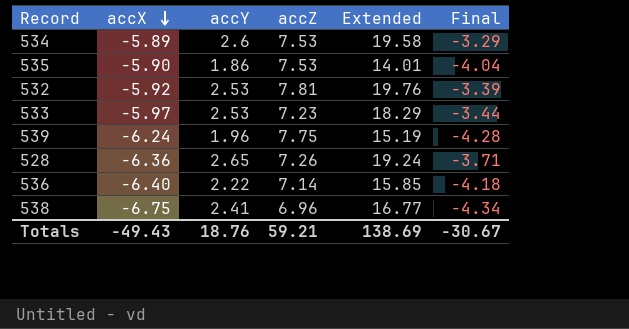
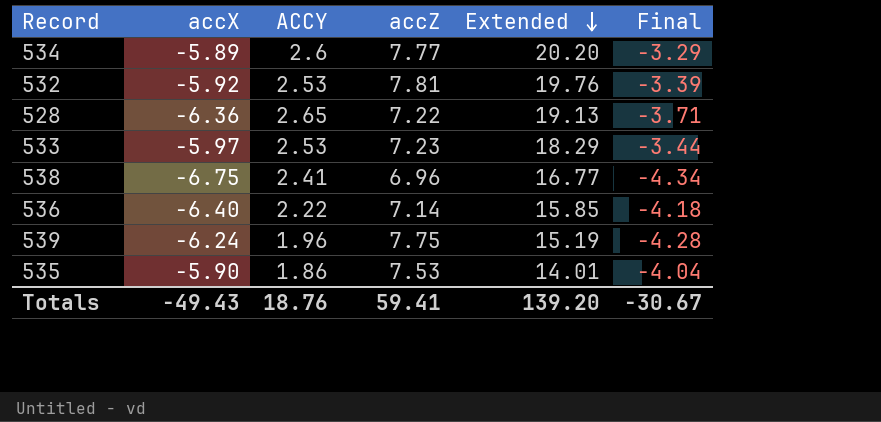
row order: accX descending -> Extended descending
column name: accY -> ACCY
534 | accZ: 7.53 -> 7.77
534 | Extended: 19.58 -> 20.20
528 | accZ: 7.26 -> 7.22
528 | Extended: 19.24 -> 19.13
Totals | accZ: 59.21 -> 59.41
Totals | Extended: 138.69 -> 139.20

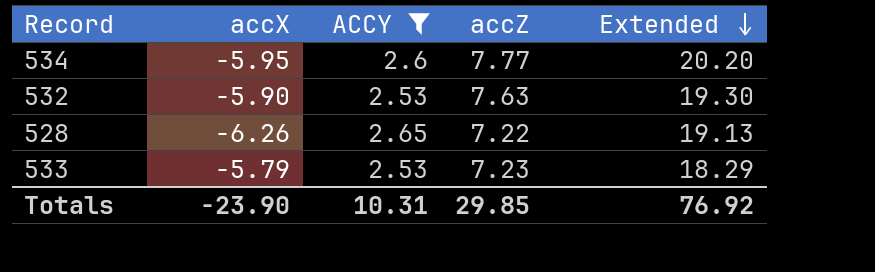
filter: none -> ACCY >= 2.53
column Final | formula: [accX] + [ACCY] -> none
534 | accX: -5.89 -> -5.95
532 | accX: -5.92 -> -5.90
532 | accZ: 7.81 -> 7.63
532 | Extended: 19.76 -> 19.30
528 | accX: -6.36 -> -6.26
533 | accX: -5.97 -> -5.79
Totals | accX: -49.43 -> -23.90
Totals | ACCY: 18.76 -> 10.31
Totals | accZ: 59.41 -> 29.85
Totals | Extended: 139.20 -> 76.92

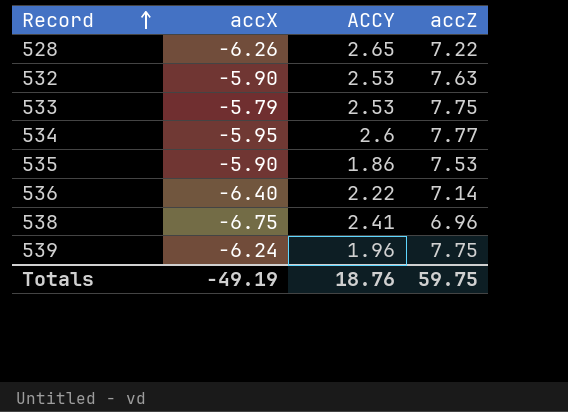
filter: ACCY >= 2.53 -> none
row order: Extended descending -> Record ascending
column Extended | formula: [ACCY] * [accZ] -> none
533 | accZ: 7.23 -> 7.75
Totals | accX: -23.90 -> -49.19
Totals | ACCY: 10.31 -> 18.76
Totals | accZ: 29.85 -> 59.75

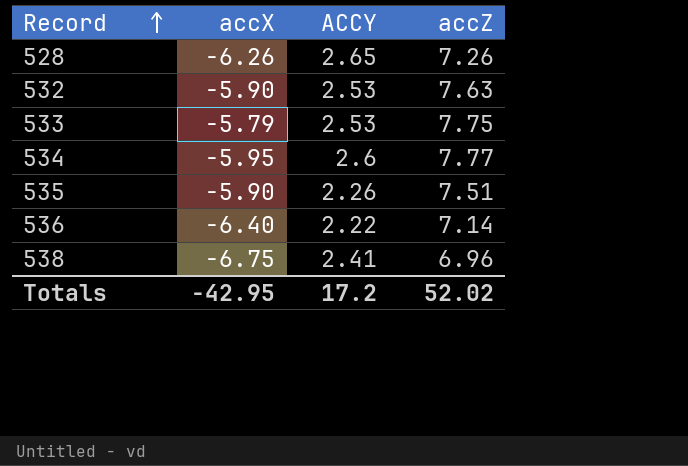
row 539: -6.24 | 1.96 | 7.75 -> none
528 | accZ: 7.22 -> 7.26
535 | ACCY: 1.86 -> 2.26
535 | accZ: 7.53 -> 7.51
Totals | accX: -49.19 -> -42.95
Totals | ACCY: 18.76 -> 17.2
Totals | accZ: 59.75 -> 52.02

